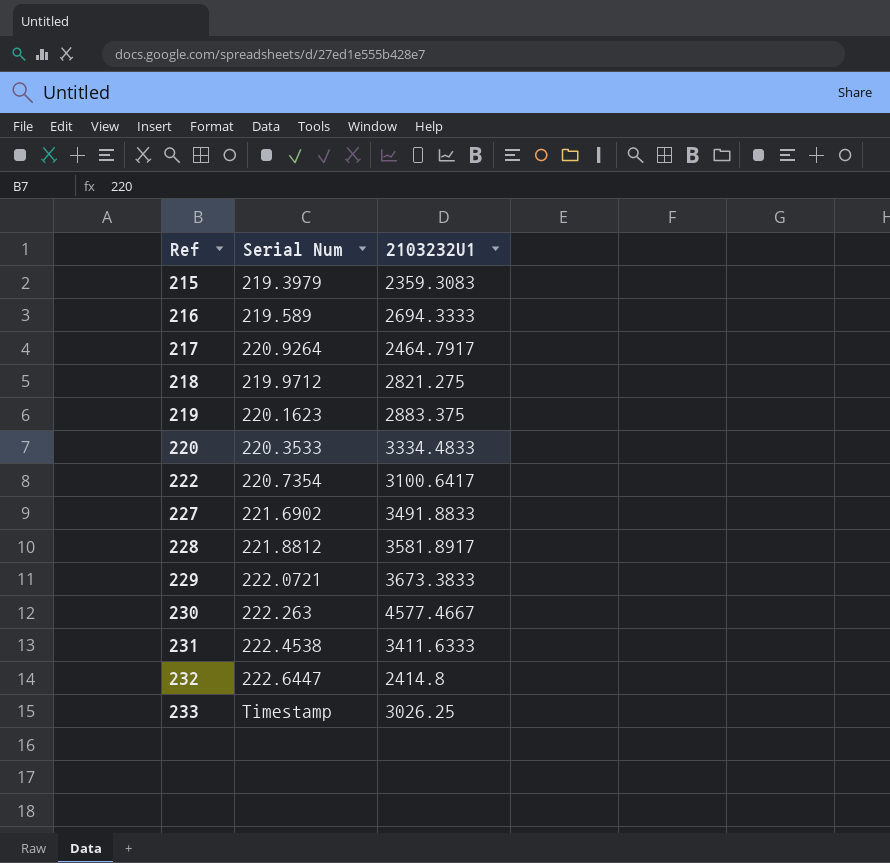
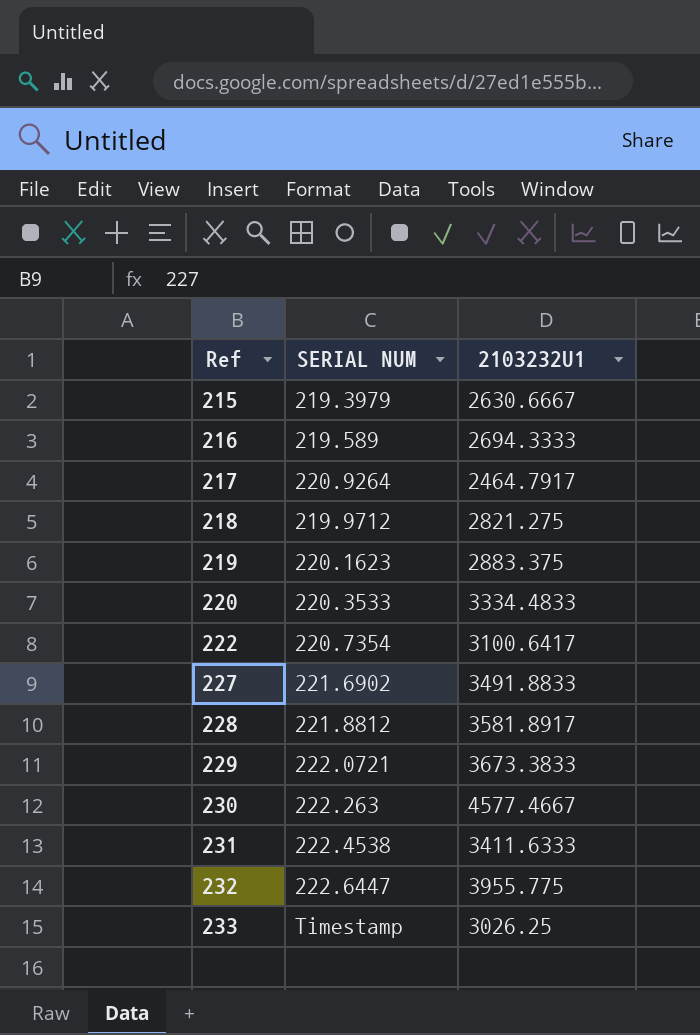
column name: Serial Num -> SERIAL NUM
215 | 2103232U1: 2359.3083 -> 2630.6667
232 | 2103232U1: 2414.8 -> 3955.775

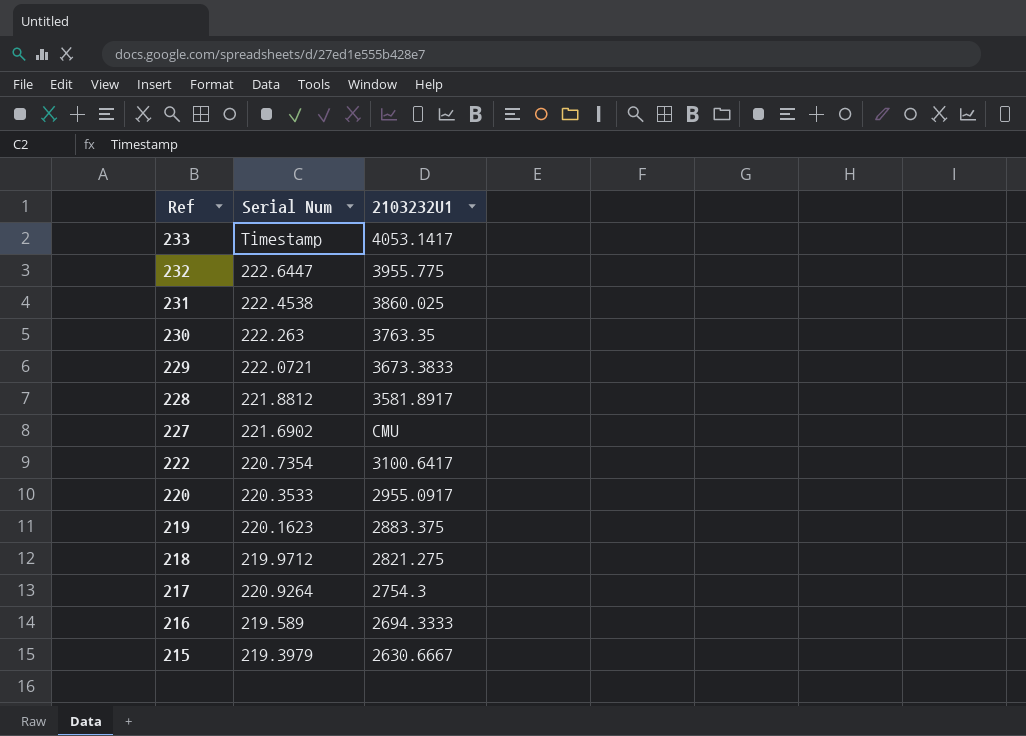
row order: Ref ascending -> Ref descending
column name: SERIAL NUM -> Serial Num
233 | 2103232U1: 3026.25 -> 4053.1417
231 | 2103232U1: 3411.6333 -> 3860.025
230 | 2103232U1: 4577.4667 -> 3763.35
227 | 2103232U1: 3491.8833 -> CMU
220 | 2103232U1: 3334.4833 -> 2955.0917
217 | 2103232U1: 2464.7917 -> 2754.3

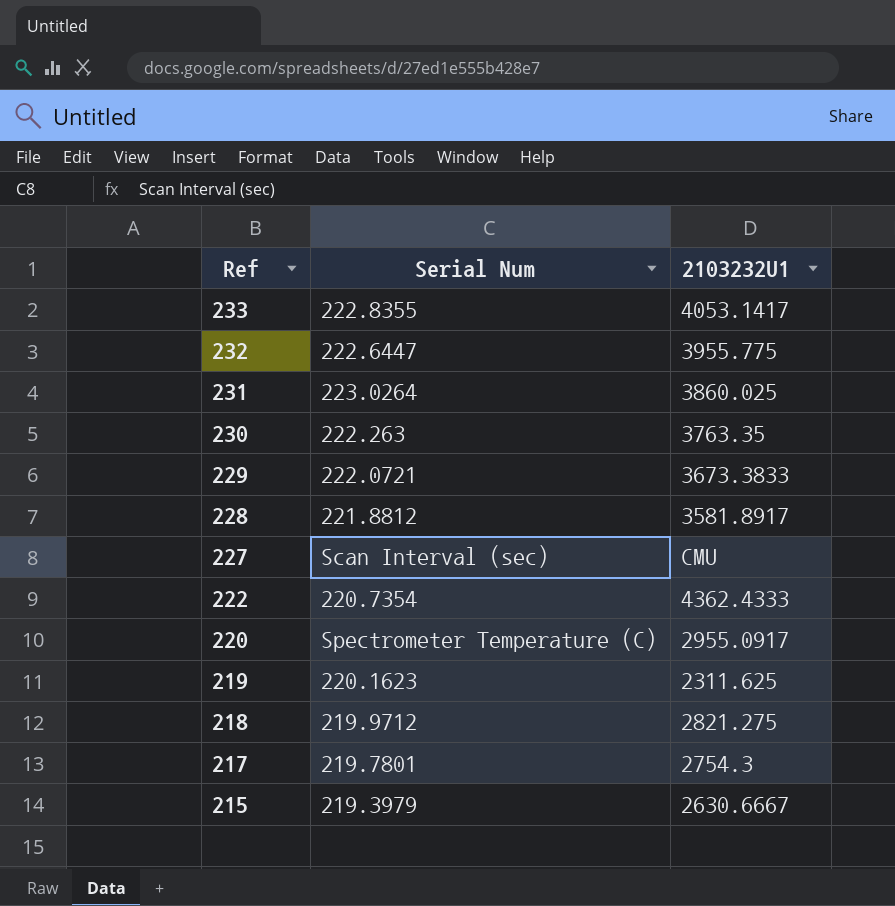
row 216: 219.589 | 2694.3333 -> none
233 | Serial Num: Timestamp -> 222.8355
231 | Serial Num: 222.4538 -> 223.0264
227 | Serial Num: 221.6902 -> Scan Interval (sec)
222 | 2103232U1: 3100.6417 -> 4362.4333
220 | Serial Num: 220.3533 -> Spectrometer Temperature (C)
219 | 2103232U1: 2883.375 -> 2311.625
217 | Serial Num: 220.9264 -> 219.7801

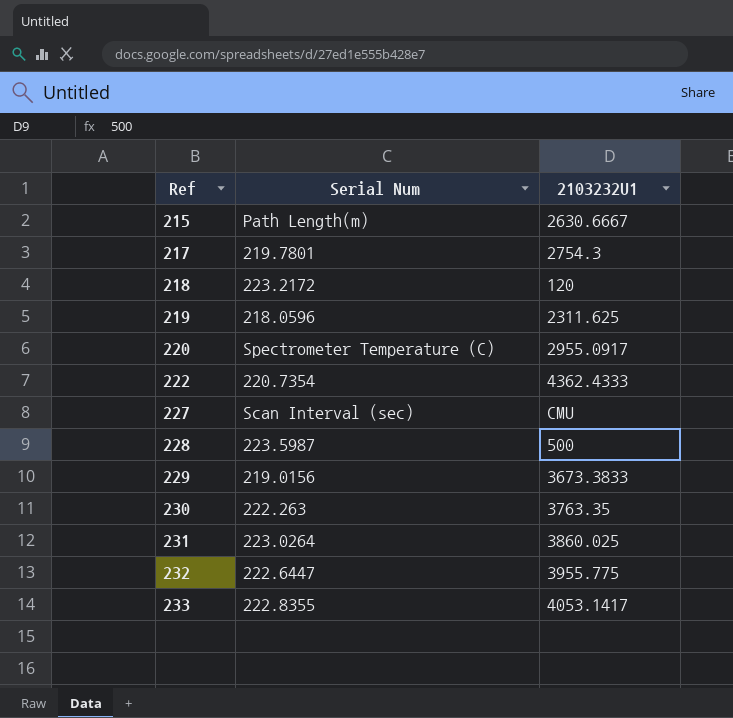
row order: Ref descending -> Ref ascending
215 | Serial Num: 219.3979 -> Path Length(m)
218 | Serial Num: 219.9712 -> 223.2172
218 | 2103232U1: 2821.275 -> 120
219 | Serial Num: 220.1623 -> 218.0596
228 | Serial Num: 221.8812 -> 223.5987
228 | 2103232U1: 3581.8917 -> 500
229 | Serial Num: 222.0721 -> 219.0156

